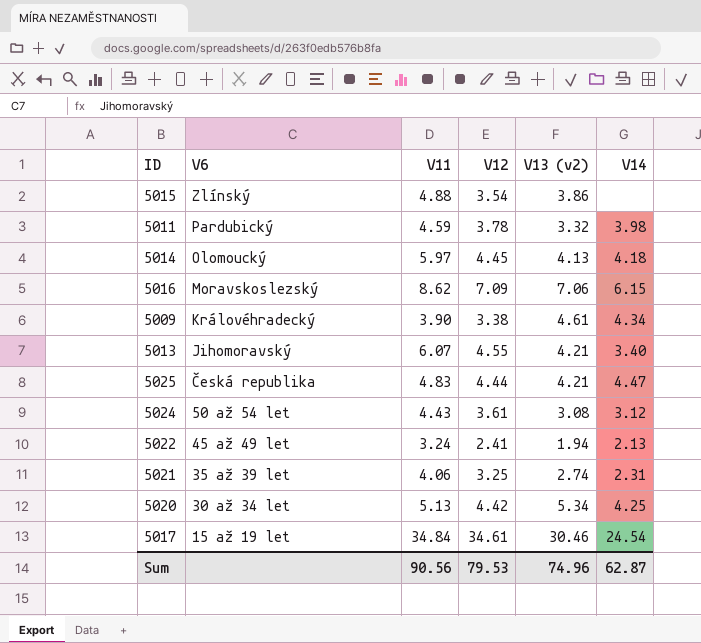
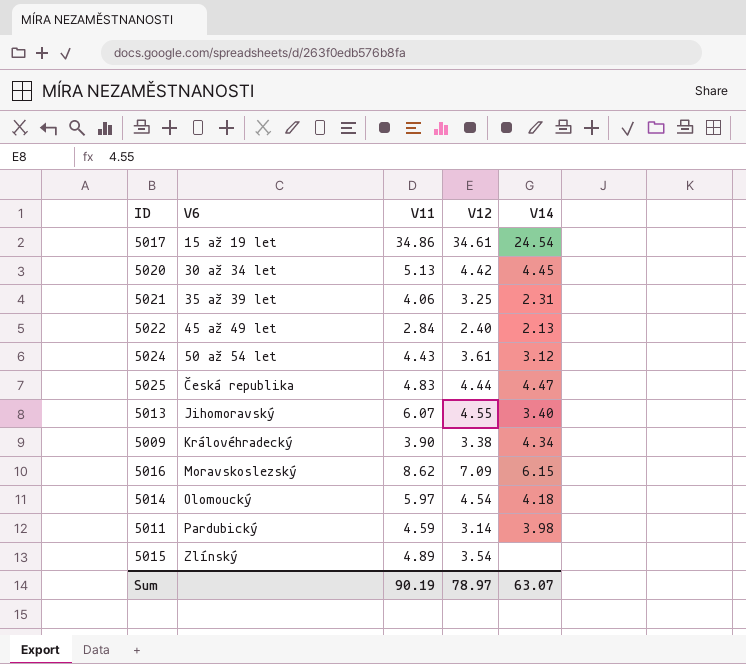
row order: V6 descending -> V6 ascending
column V13 (v2) | position: 5 -> none
5017 | V11: 34.84 -> 34.86
5020 | V14: 4.25 -> 4.45
5022 | V11: 3.24 -> 2.84
5022 | V12: 2.41 -> 2.40
5014 | V12: 4.45 -> 4.54
5011 | V12: 3.78 -> 3.14
5015 | V11: 4.88 -> 4.89
Sum | V11: 90.56 -> 90.19
Sum | V12: 79.53 -> 78.97
Sum | V14: 62.87 -> 63.07

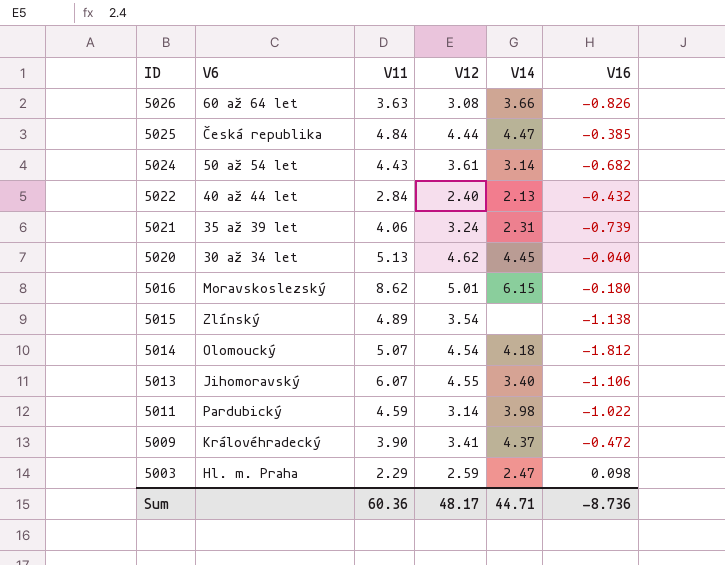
row order: V6 ascending -> ID descending
column V16 | position: none -> 6
row 5017: 15 až 19 let | 34.86 | 34.61 | 24.54 -> none
row 5026: none -> 60 až 64 let | 3.63 | 3.08 | 3.66 | -0.826
5025 | V11: 4.83 -> 4.84
5024 | V14: 3.12 -> 3.14
5022 | V6: 45 až 49 let -> 40 až 44 let
5021 | V12: 3.25 -> 3.24
5020 | V12: 4.42 -> 4.62
5016 | V12: 7.09 -> 5.01
5014 | V11: 5.97 -> 5.07
5009 | V12: 3.38 -> 3.41
5009 | V14: 4.34 -> 4.37
row 5003: none -> Hl. m. Praha | 2.29 | 2.59 | 2.47 | 0.098
Sum | V11: 90.19 -> 60.36
Sum | V12: 78.97 -> 48.17
Sum | V14: 63.07 -> 44.71

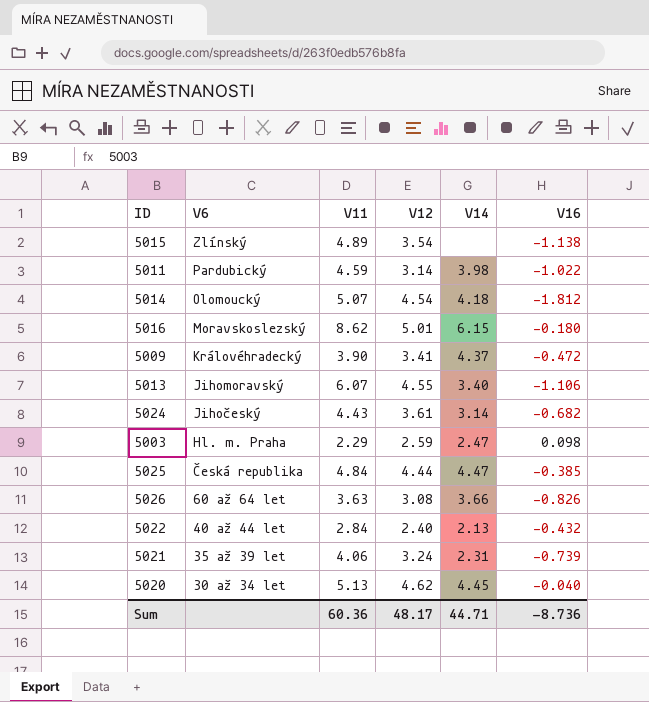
row order: ID descending -> V6 descending
5024 | V6: 50 až 54 let -> Jihočeský

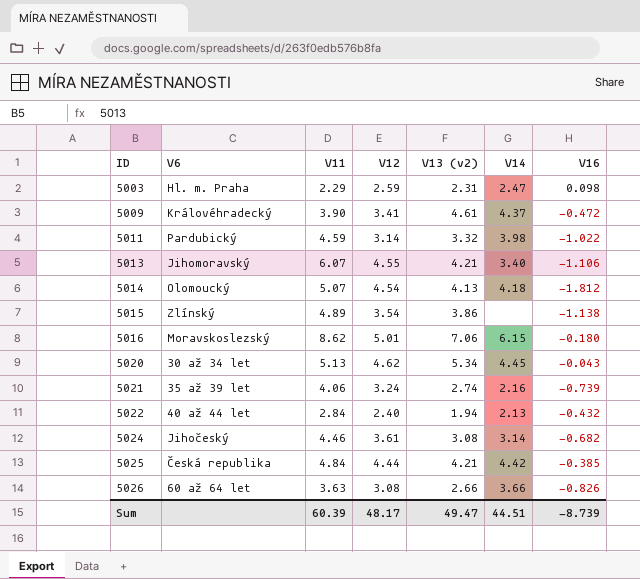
row order: V6 descending -> ID ascending
column V13 (v2) | position: none -> 5
5020 | V16: -0.040 -> -0.043
5021 | V14: 2.31 -> 2.16
5024 | V11: 4.43 -> 4.46
5025 | V14: 4.47 -> 4.42
Sum | V11: 60.36 -> 60.39
Sum | V14: 44.71 -> 44.51
Sum | V16: -8.736 -> -8.739

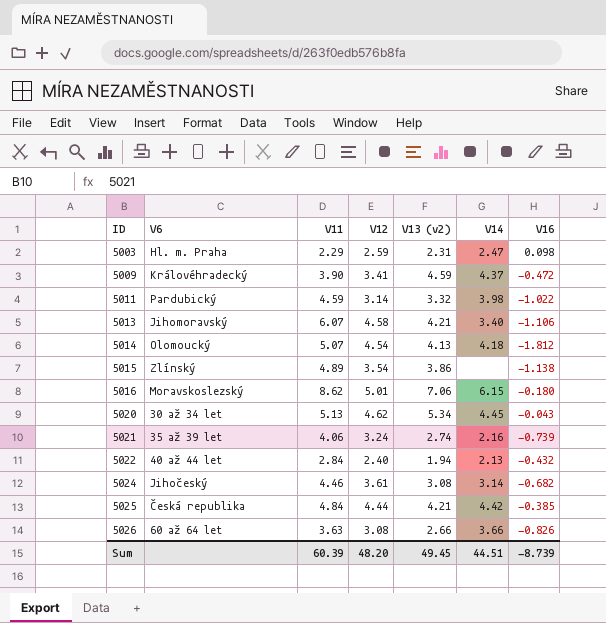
5009 | V13 (v2): 4.61 -> 4.59
5013 | V12: 4.55 -> 4.58
Sum | V12: 48.17 -> 48.20
Sum | V13 (v2): 49.47 -> 49.45

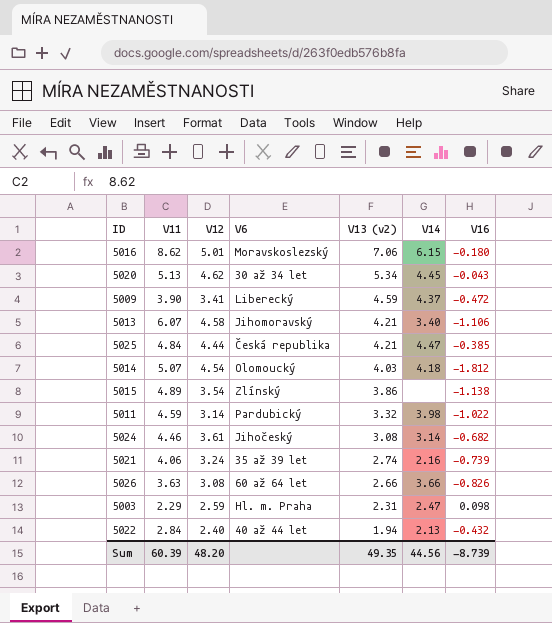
row order: ID ascending -> V13 (v2) descending
column V6 | position: 2 -> 4
5009 | V6: Královéhradecký -> Liberecký
5025 | V14: 4.42 -> 4.47
5014 | V13 (v2): 4.13 -> 4.03
Sum | V13 (v2): 49.45 -> 49.35
Sum | V14: 44.51 -> 44.56

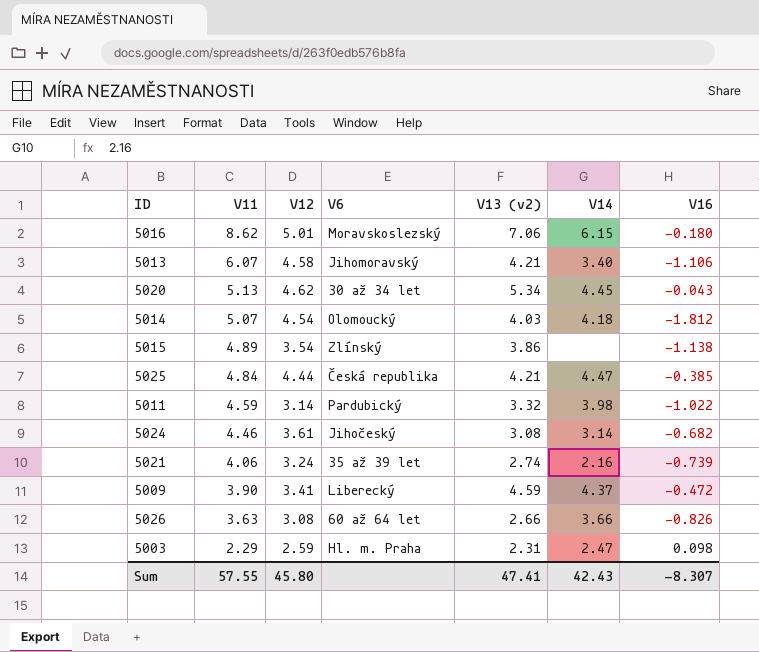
row order: V13 (v2) descending -> V11 descending
row 5022: 2.84 | 2.40 | 40 až 44 let | 1.94 | 2.13 | -0.432 -> none
Sum | V11: 60.39 -> 57.55
Sum | V12: 48.20 -> 45.80
Sum | V13 (v2): 49.35 -> 47.41
Sum | V14: 44.56 -> 42.43
Sum | V16: -8.739 -> -8.307

